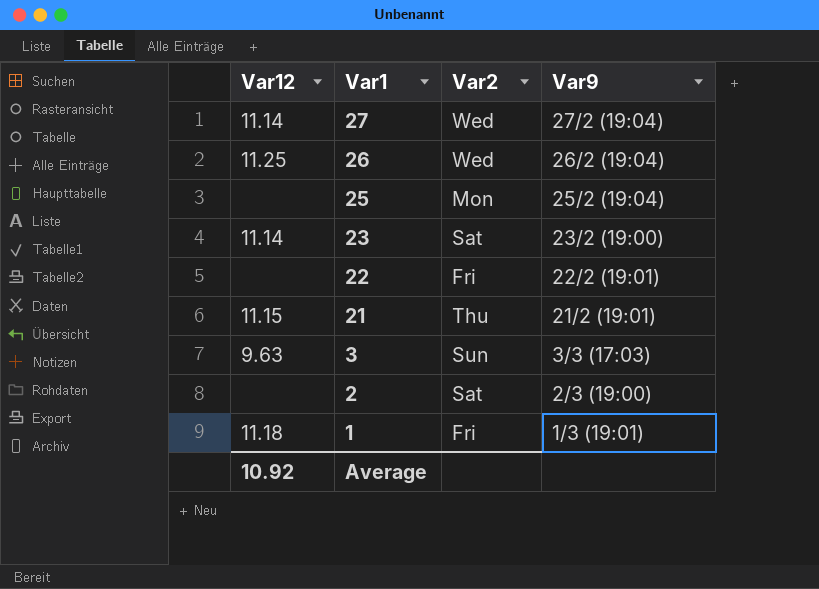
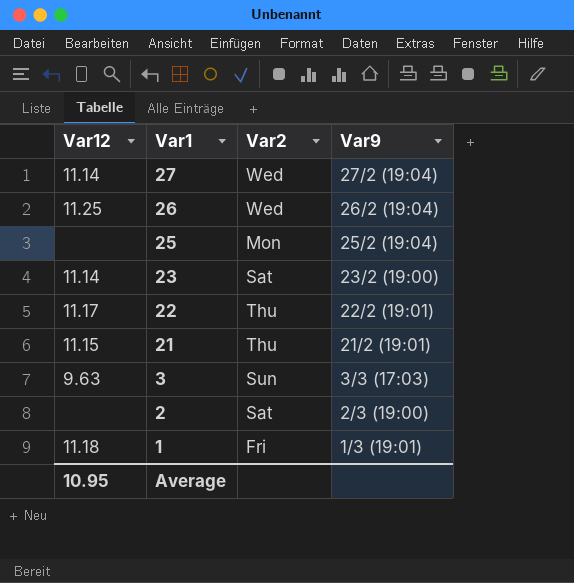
22 | Var12: none -> 11.17
22 | Var2: Fri -> Thu
Average | Var12: 10.92 -> 10.95

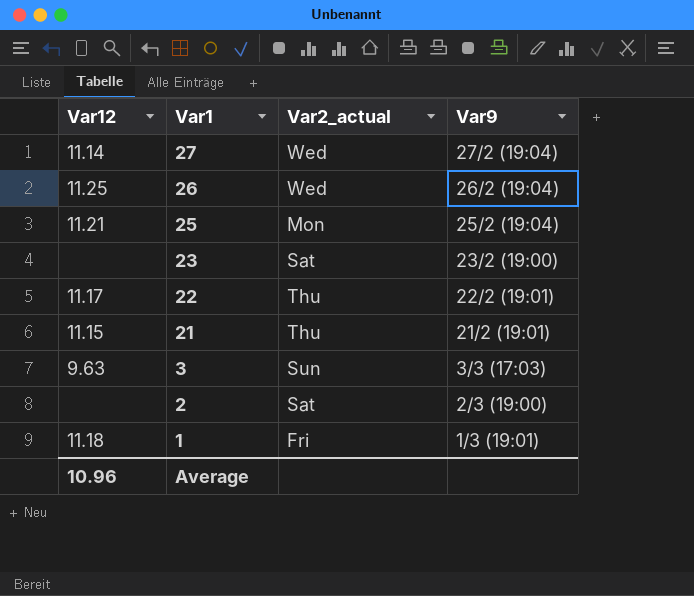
column name: Var2 -> Var2_actual
25 | Var12: none -> 11.21
23 | Var12: 11.14 -> none
Average | Var12: 10.95 -> 10.96

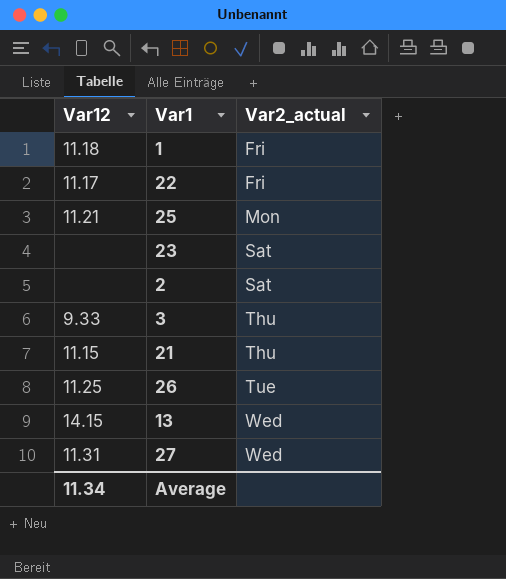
row order: Var1 descending -> Var2_actual ascending
column Var9 | position: 4 -> none
22 | Var2_actual: Thu -> Fri
3 | Var12: 9.63 -> 9.33
3 | Var2_actual: Sun -> Thu
26 | Var2_actual: Wed -> Tue
row 13: none -> 14.15 | Wed
27 | Var12: 11.14 -> 11.31
Average | Var12: 10.96 -> 11.34

